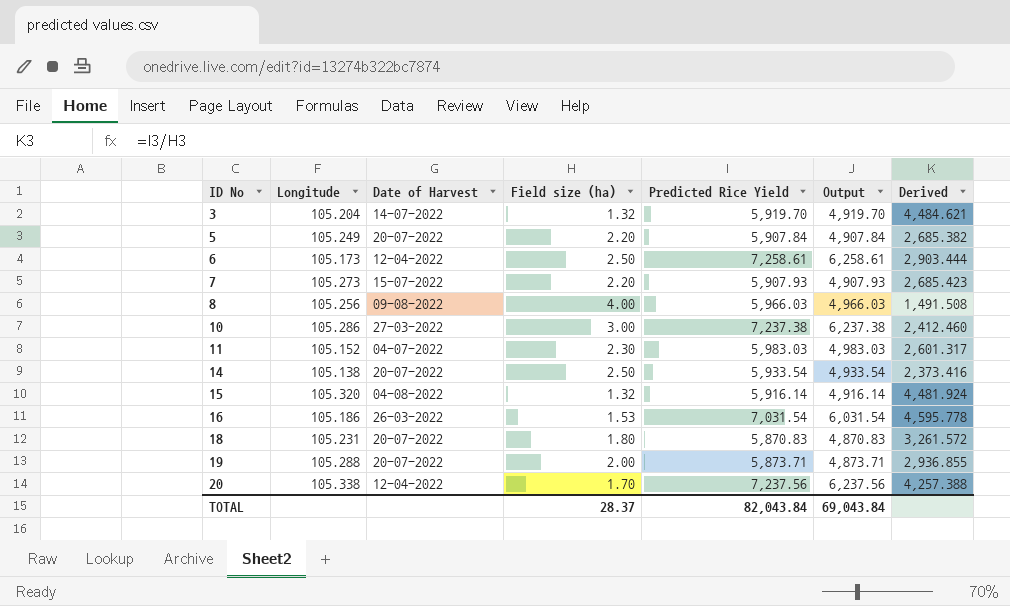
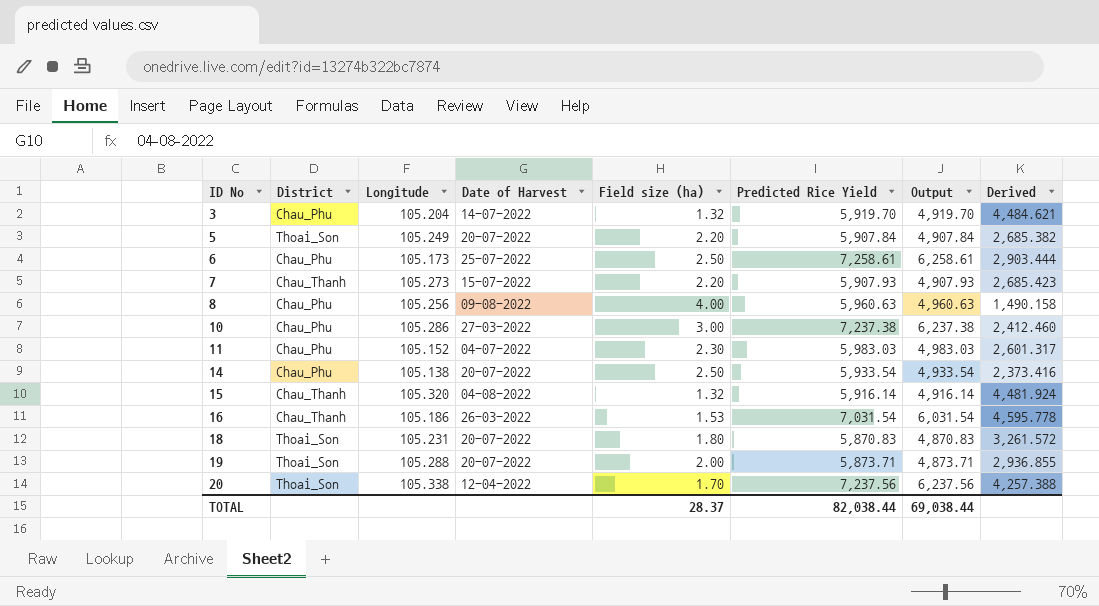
column District | position: none -> 2
6 | Date of Harvest: 12-04-2022 -> 25-07-2022
8 | Predicted Rice Yield: 5,966.03 -> 5,960.63
8 | Output: 4,966.03 -> 4,960.63
8 | Derived: 1,491.508 -> 1,490.158
TOTAL | Predicted Rice Yield: 82,043.84 -> 82,038.44
TOTAL | Output: 69,043.84 -> 69,038.44

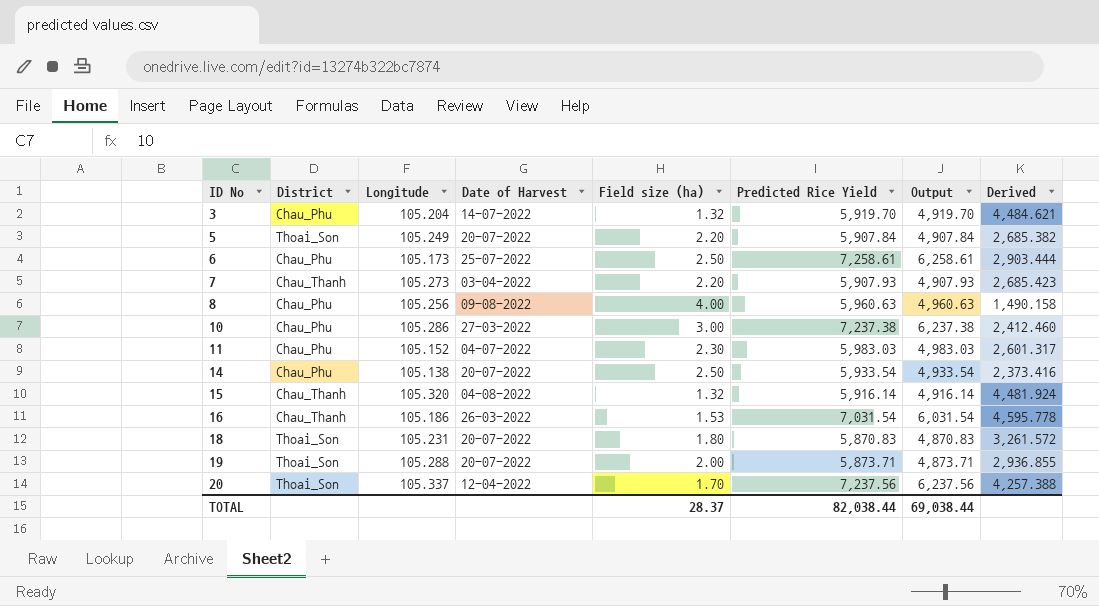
7 | Date of Harvest: 15-07-2022 -> 03-04-2022
20 | Longitude: 105.338 -> 105.337

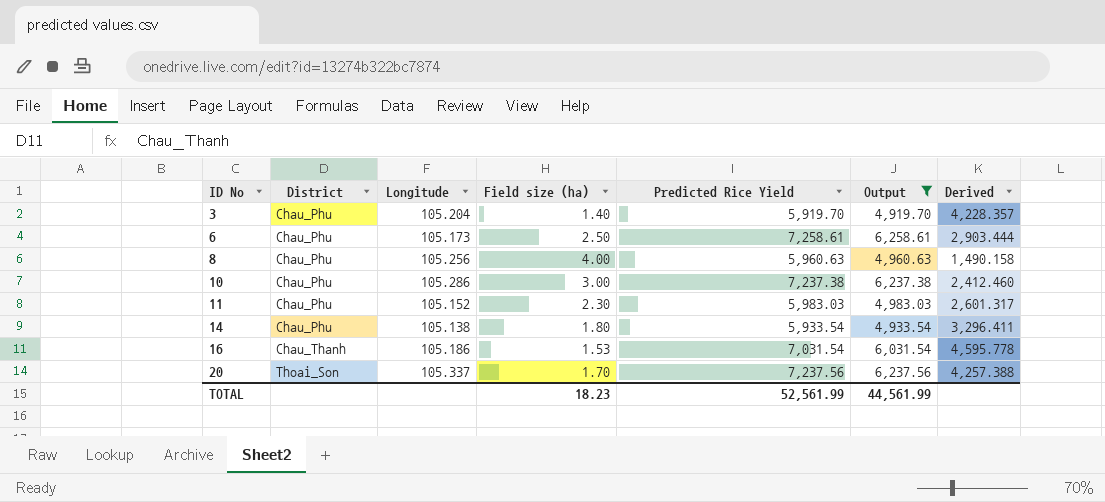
filter: none -> Output >= 4,919.70
column Date of Harvest | position: 4 -> none
3 | Field size (ha): 1.32 -> 1.40
3 | Derived: 4,484.621 -> 4,228.357
14 | Field size (ha): 2.50 -> 1.80
14 | Derived: 2,373.416 -> 3,296.411
TOTAL | Field size (ha): 28.37 -> 18.23
TOTAL | Predicted Rice Yield: 82,038.44 -> 52,561.99
TOTAL | Output: 69,038.44 -> 44,561.99

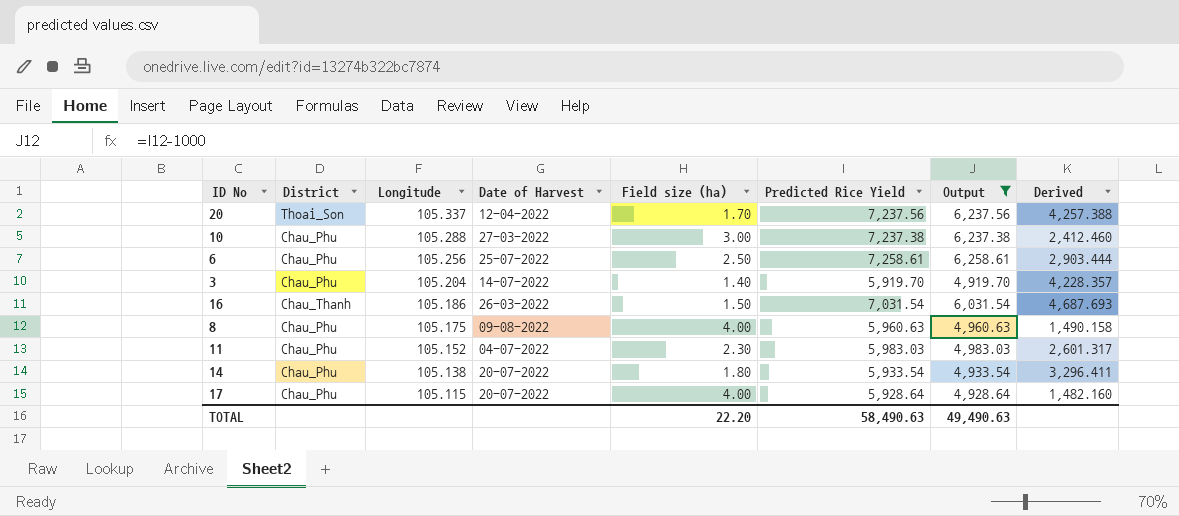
row order: ID No ascending -> Longitude descending
column Date of Harvest | position: none -> 4
10 | Longitude: 105.286 -> 105.288
6 | Longitude: 105.173 -> 105.256
16 | Field size (ha): 1.53 -> 1.50
16 | Derived: 4,595.778 -> 4,687.693
8 | Longitude: 105.256 -> 105.175
row 17: none -> Chau_Phu | 105.115 | 20-07-2022 | 4.00 | 5,928.64 | 4,928.64 | 1,482.160
TOTAL | Field size (ha): 18.23 -> 22.20
TOTAL | Predicted Rice Yield: 52,561.99 -> 58,490.63
TOTAL | Output: 44,561.99 -> 49,490.63

